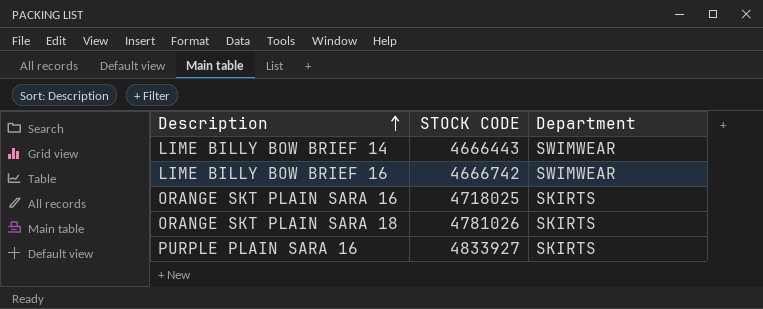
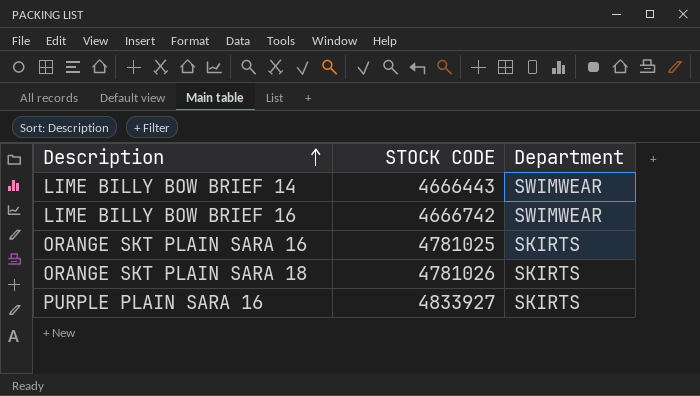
ORANGE SKT PLAIN SARA 16 | STOCK CODE: 4718025 -> 4781025

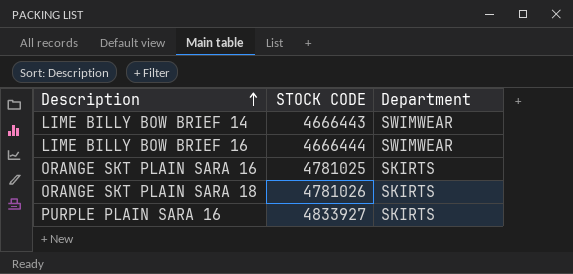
LIME BILLY BOW BRIEF 16 | STOCK CODE: 4666742 -> 4666444

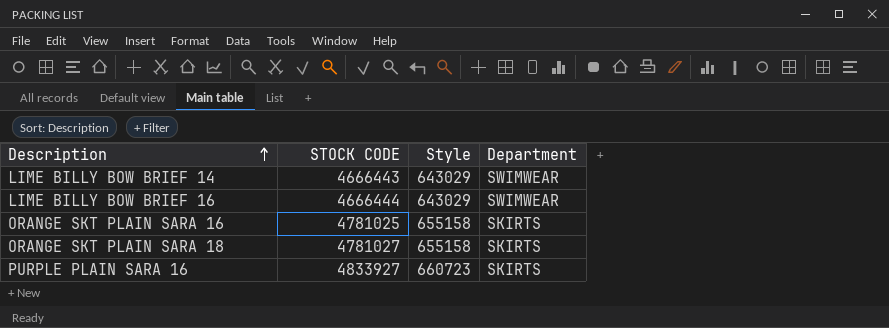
column Style | position: none -> 3
ORANGE SKT PLAIN SARA 18 | STOCK CODE: 4781026 -> 4781027

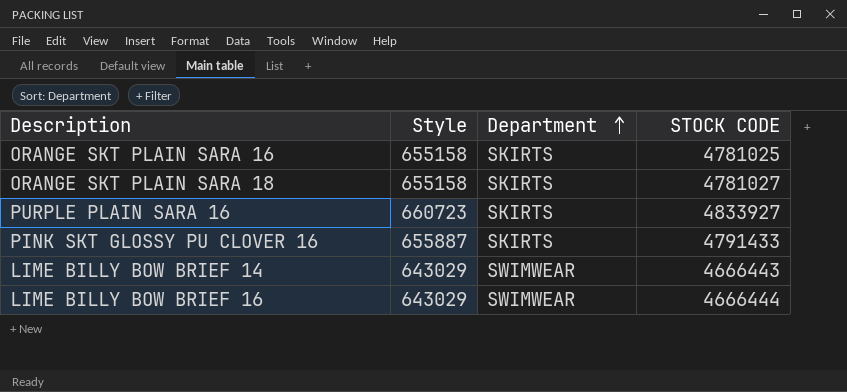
row order: Description ascending -> Department ascending
column STOCK CODE | position: 2 -> 4
row PINK SKT GLOSSY PU CLOVER 16: none -> 655887 | SKIRTS | 4791433

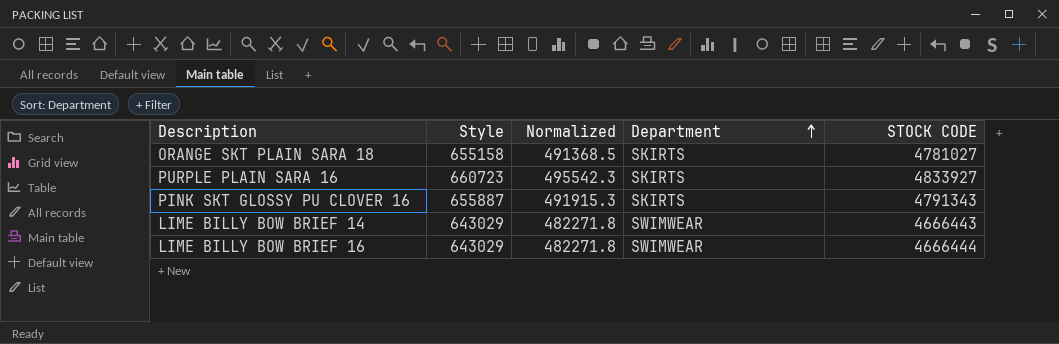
column Normalized | formula: none -> [Style] * 0.75
row ORANGE SKT PLAIN SARA 16: 655158 | SKIRTS | 4781025 -> none
PINK SKT GLOSSY PU CLOVER 16 | STOCK CODE: 4791433 -> 4791343

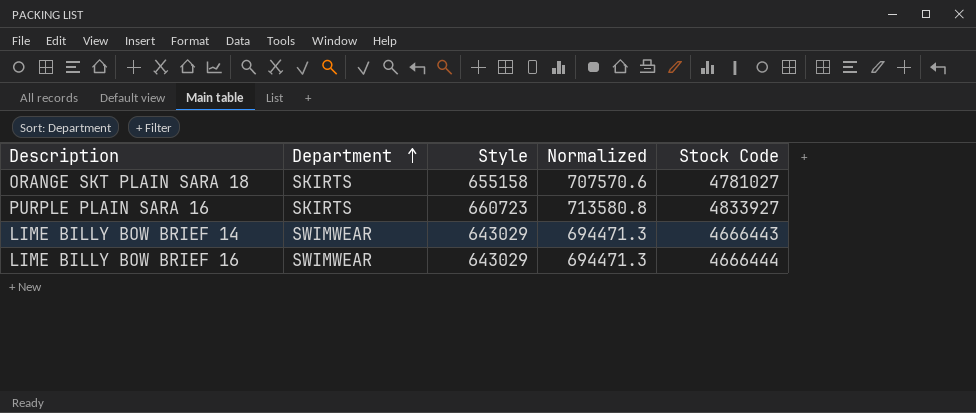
column Department | position: 4 -> 2
column Normalized | formula: [Style] * 0.75 -> [Style] * 1.08
column name: STOCK CODE -> Stock Code
row PINK SKT GLOSSY PU CLOVER 16: 655887 | 491915.3 | SKIRTS | 4791343 -> none

